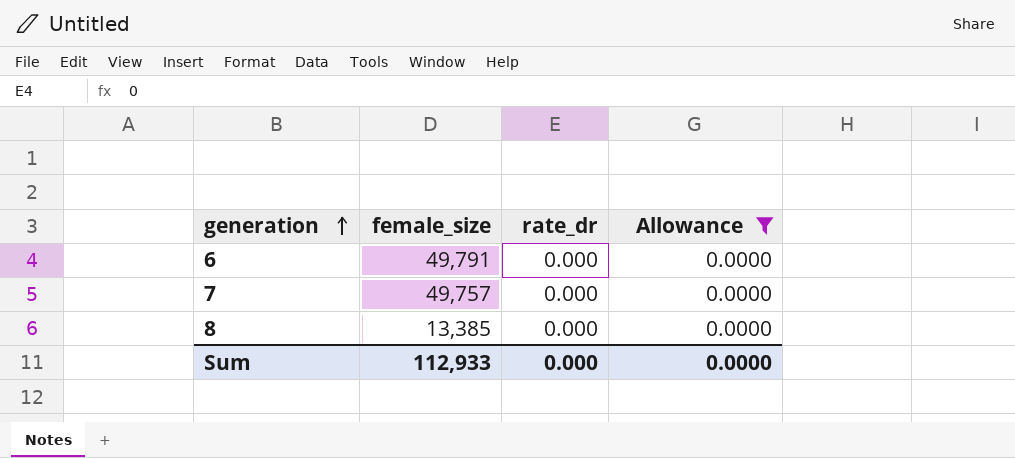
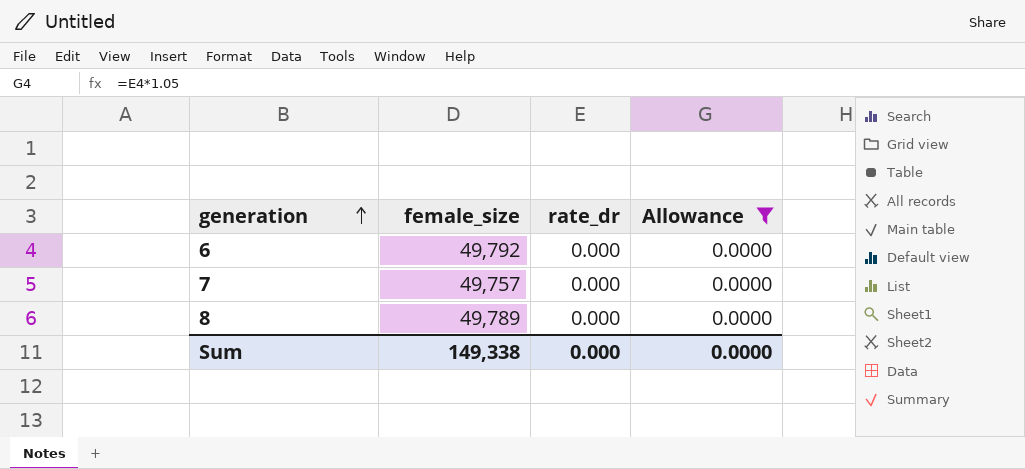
6 | female_size: 49,791 -> 49,792
8 | female_size: 13,385 -> 49,789
Sum | female_size: 112,933 -> 149,338

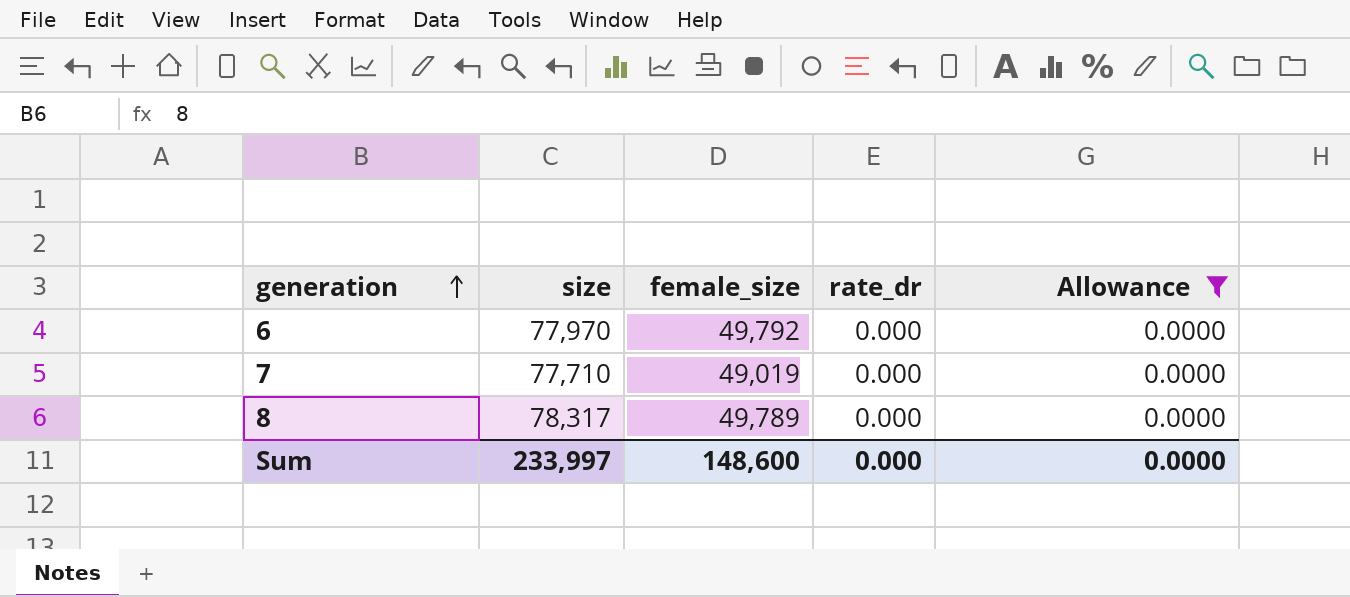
column size | position: none -> 2
7 | female_size: 49,757 -> 49,019
Sum | female_size: 149,338 -> 148,600

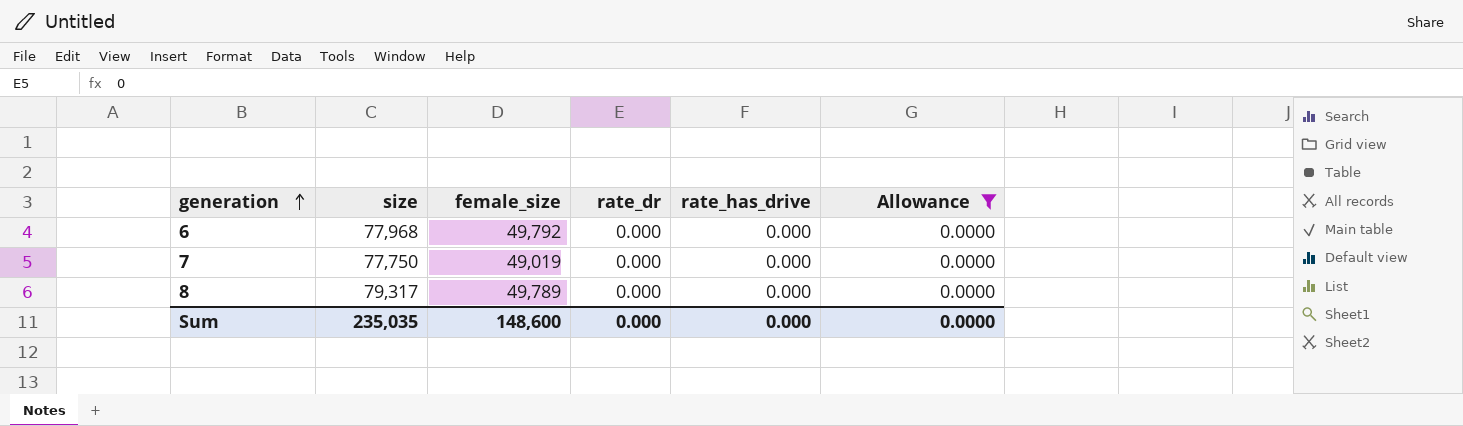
column rate_has_drive | position: none -> 5
6 | size: 77,970 -> 77,968
7 | size: 77,710 -> 77,750
8 | size: 78,317 -> 79,317
Sum | size: 233,997 -> 235,035

